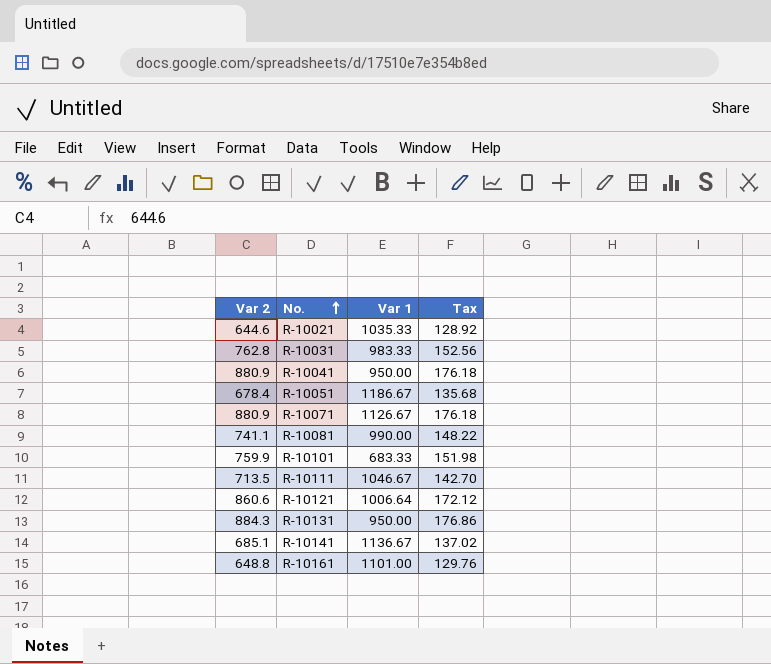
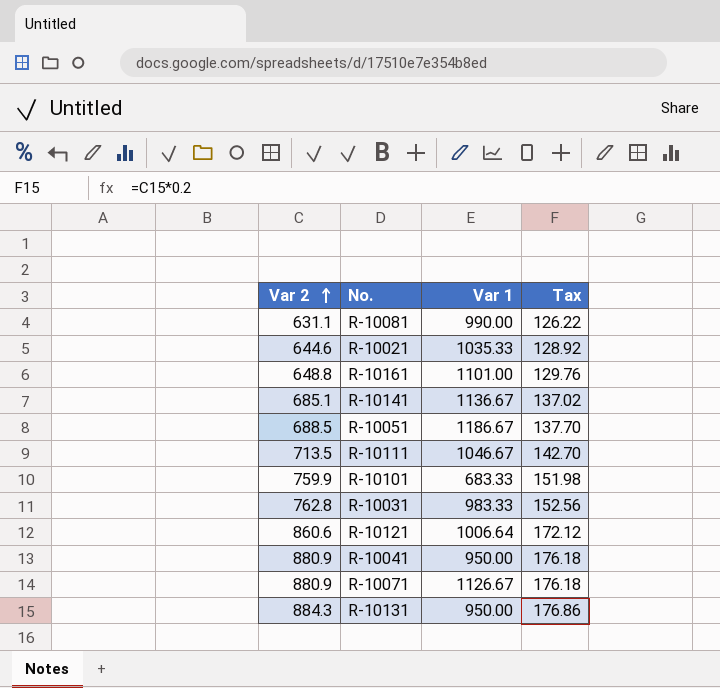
row order: No. ascending -> Var 2 ascending
R-10081 | Var 2: 741.1 -> 631.1
R-10081 | Tax: 148.22 -> 126.22
R-10051 | Var 2: 678.4 -> 688.5
R-10051 | Tax: 135.68 -> 137.70

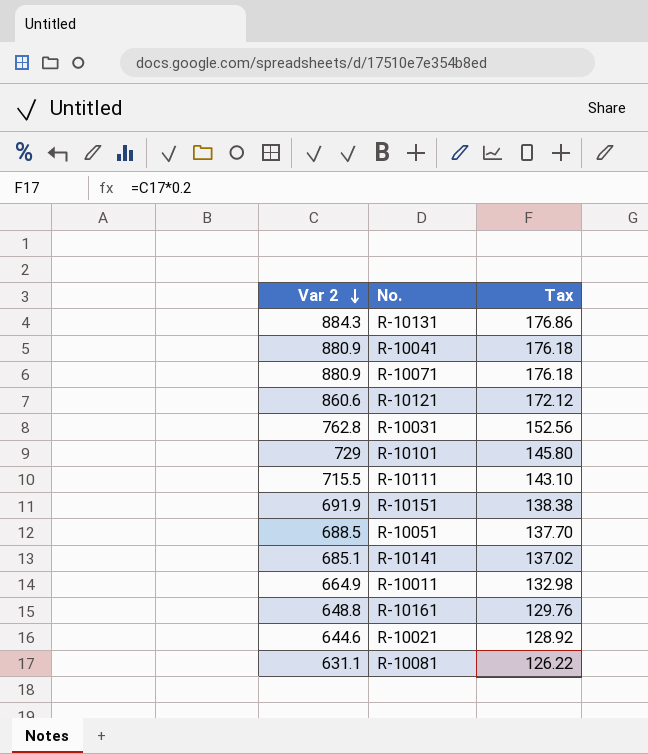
row order: Var 2 ascending -> Var 2 descending
column Var 1 | position: 3 -> none
R-10101 | Var 2: 759.9 -> 729
R-10101 | Tax: 151.98 -> 145.80
R-10111 | Var 2: 713.5 -> 715.5
R-10111 | Tax: 142.70 -> 143.10
row R-10151: none -> 691.9 | 138.38
row R-10011: none -> 664.9 | 132.98

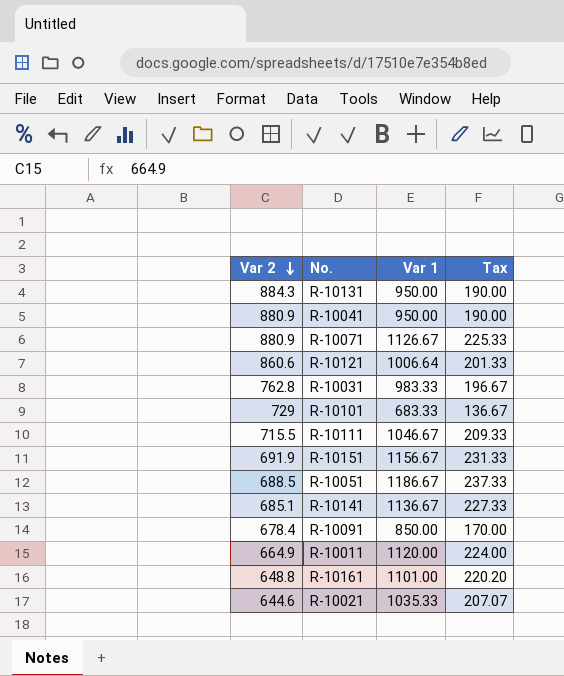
column Var 1 | position: none -> 3
column Tax | formula: [Var 2] * 0.2 -> [Var 1] * 0.2
row R-10081: 631.1 | 126.22 -> none
row R-10091: none -> 678.4 | 850.00 | 170.00

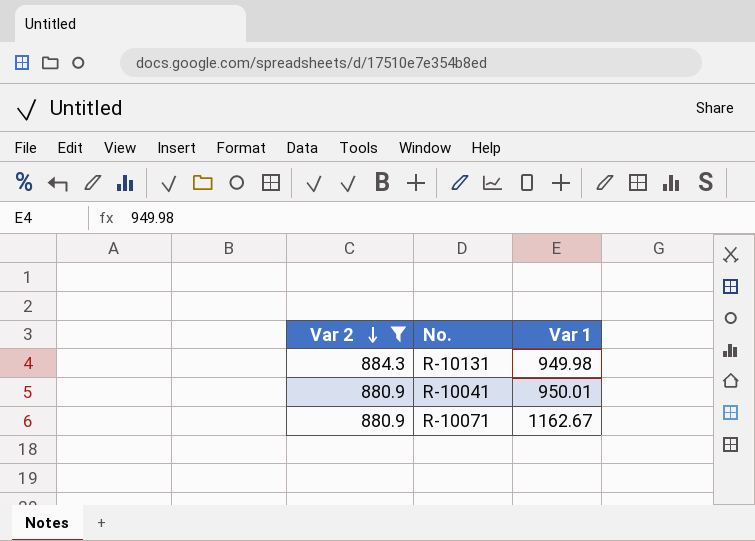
filter: none -> Var 2 >= 880.9
column Tax | formula: [Var 1] * 0.2 -> none
R-10131 | Var 1: 950.00 -> 949.98
R-10041 | Var 1: 950.00 -> 950.01
R-10071 | Var 1: 1126.67 -> 1162.67

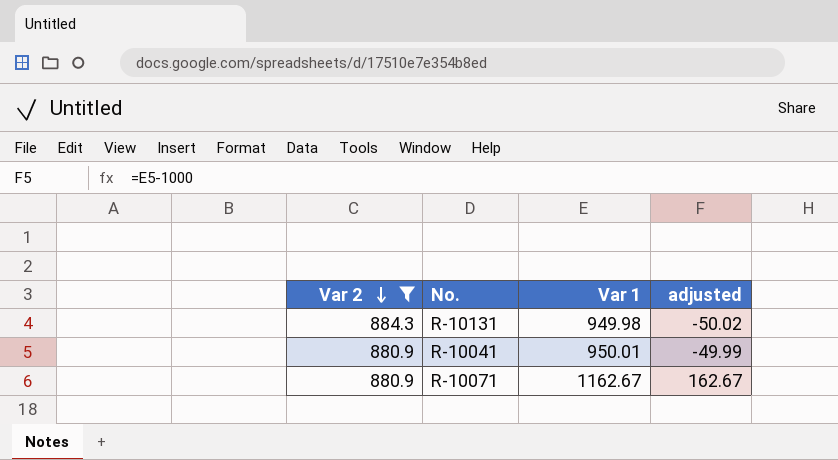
column adjusted | formula: none -> [Var 1] - 1000

